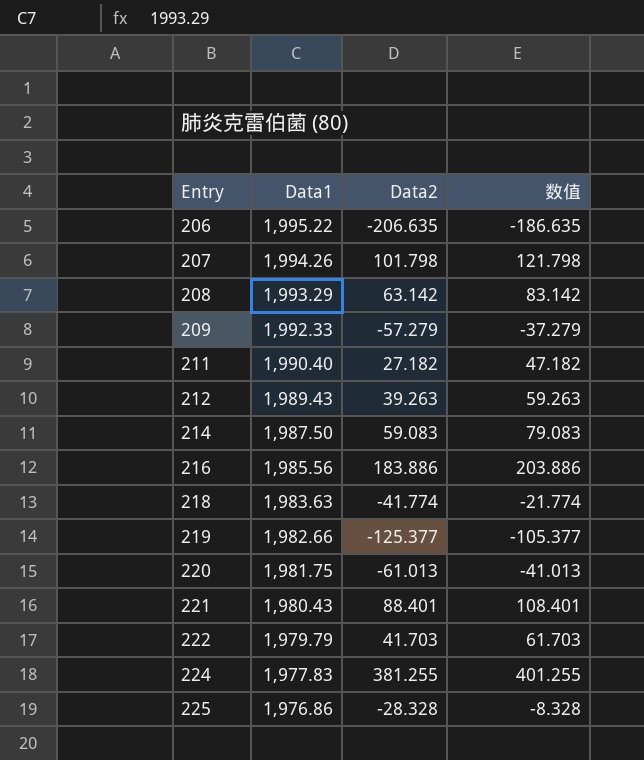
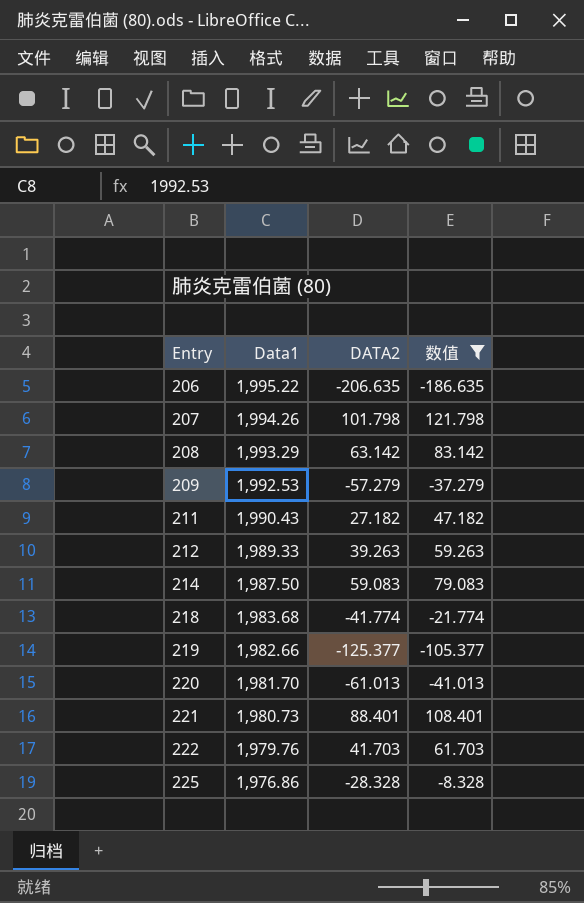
filter: none -> 数值 <= 121.798
column name: Data2 -> DATA2
209 | Data1: 1,992.33 -> 1,992.53
211 | Data1: 1,990.40 -> 1,990.43
212 | Data1: 1,989.43 -> 1,989.33
218 | Data1: 1,983.63 -> 1,983.68
220 | Data1: 1,981.75 -> 1,981.70
221 | Data1: 1,980.43 -> 1,980.73
222 | Data1: 1,979.79 -> 1,979.76

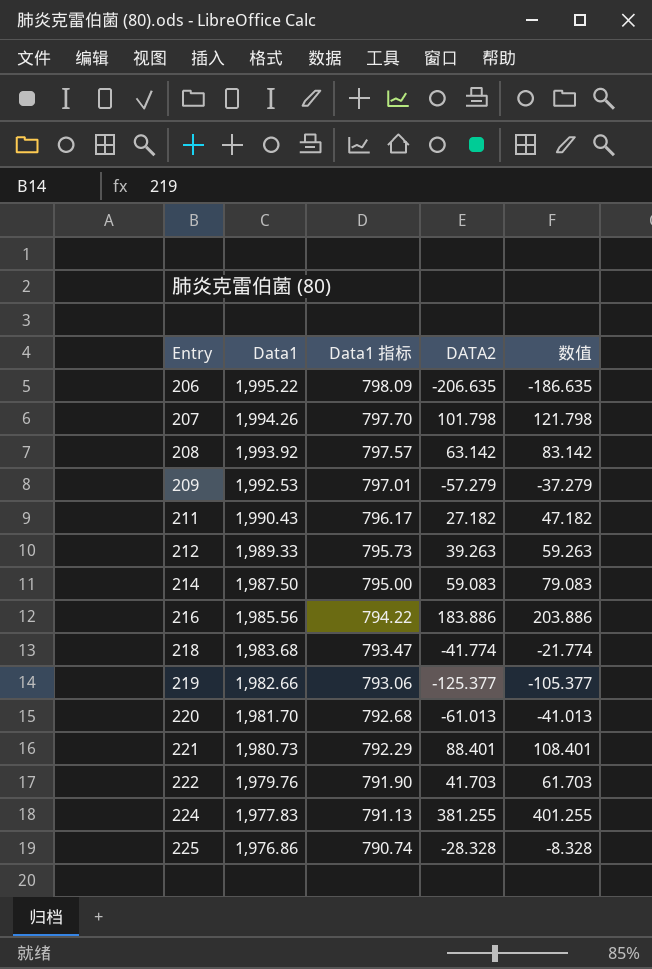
filter: 数值 <= 121.798 -> none
column Data1 指标 | formula: none -> [Data1] * 0.4
208 | Data1: 1,993.29 -> 1,993.92

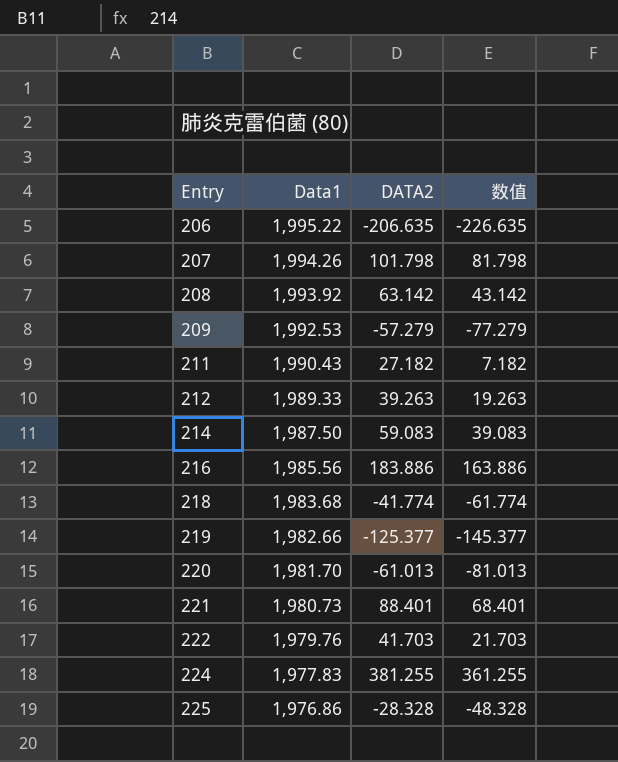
column Data1 指标 | formula: [Data1] * 0.4 -> none
column 数值 | formula: [DATA2] + 20 -> [DATA2] - 20

